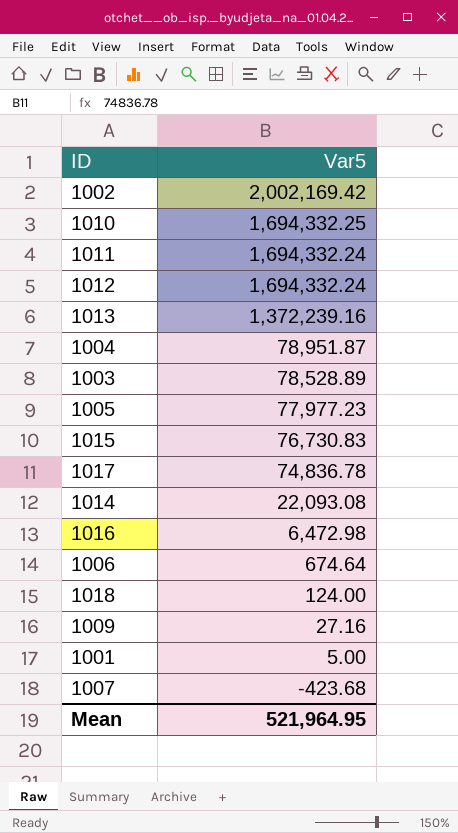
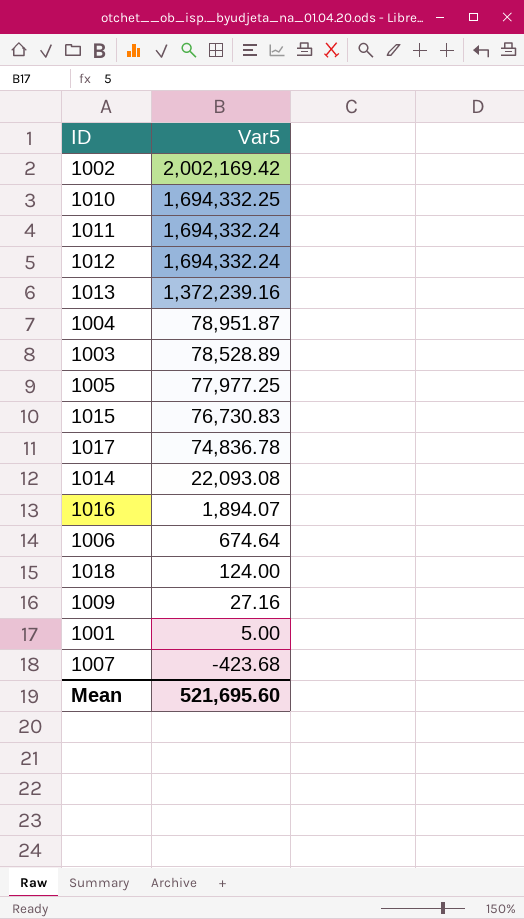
1005 | Var5: 77,977.23 -> 77,977.25
1016 | Var5: 6,472.98 -> 1,894.07
Mean | Var5: 521,964.95 -> 521,695.60

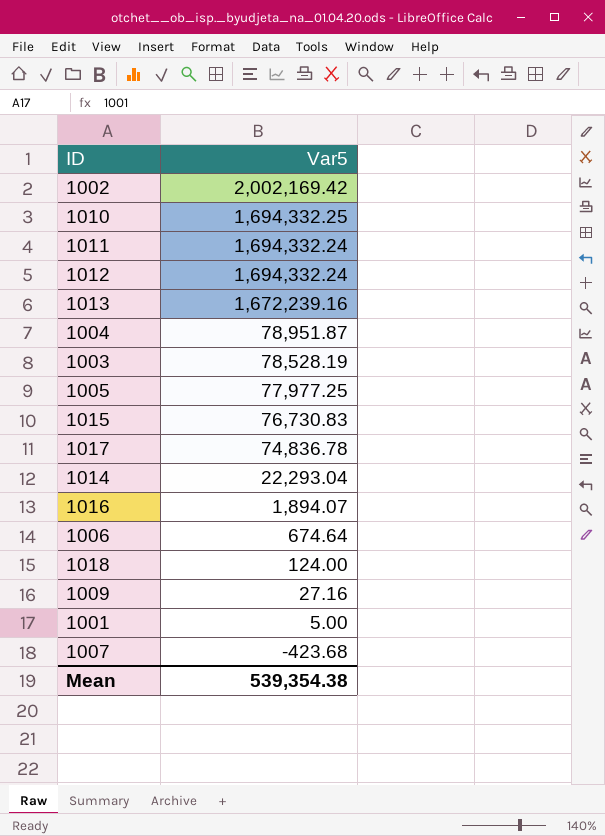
1013 | Var5: 1,372,239.16 -> 1,672,239.16
1003 | Var5: 78,528.89 -> 78,528.19
1014 | Var5: 22,093.08 -> 22,293.04
Mean | Var5: 521,695.60 -> 539,354.38

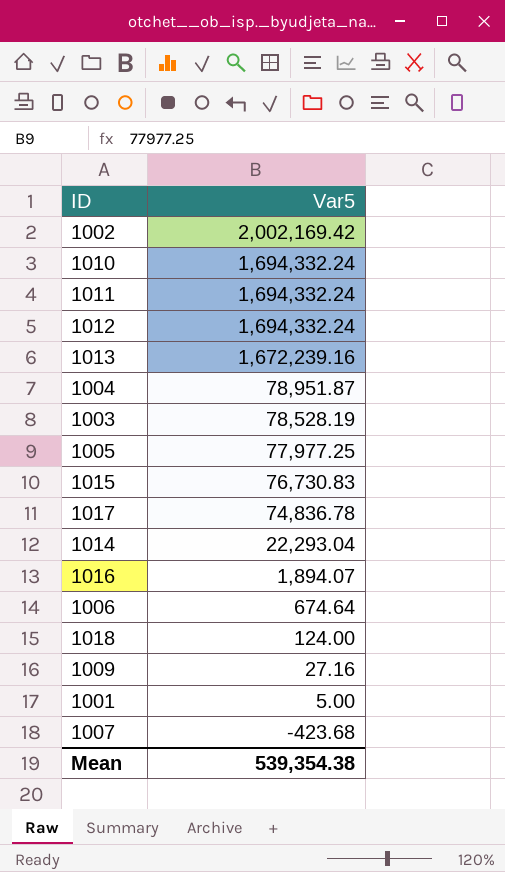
1010 | Var5: 1,694,332.25 -> 1,694,332.24

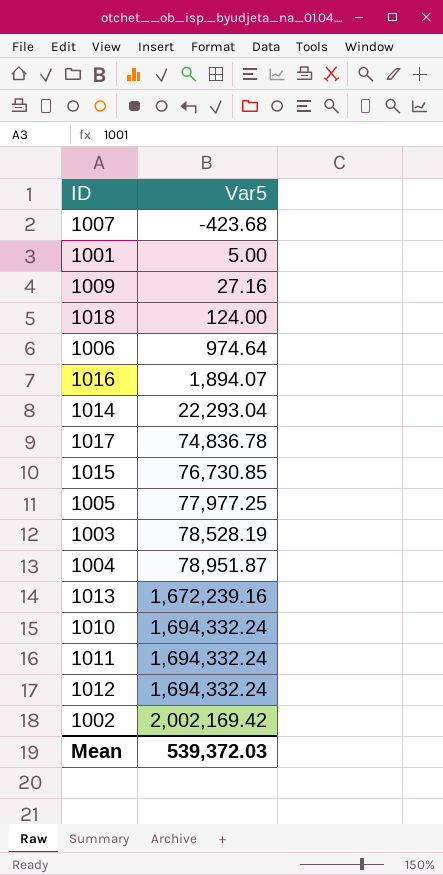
row order: Var5 descending -> Var5 ascending
1006 | Var5: 674.64 -> 974.64
1015 | Var5: 76,730.83 -> 76,730.85
Mean | Var5: 539,354.38 -> 539,372.03

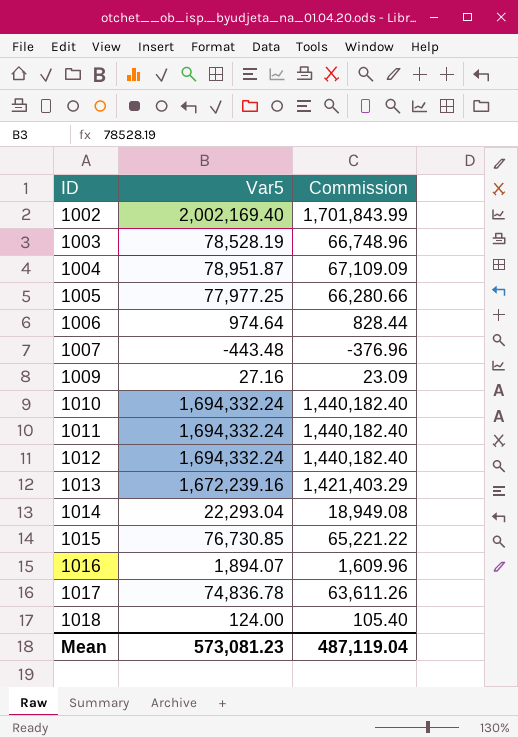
row order: Var5 ascending -> ID ascending
column Commission | formula: none -> [Var5] * 0.85
row 1001: 5.00 -> none
1002 | Var5: 2,002,169.42 -> 2,002,169.40
1007 | Var5: -423.68 -> -443.48
Mean | Var5: 539,372.03 -> 573,081.23

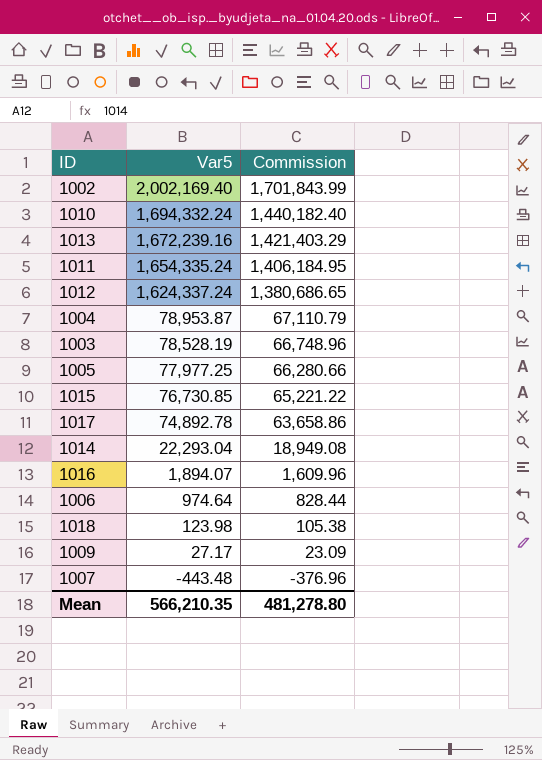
row order: ID ascending -> Var5 descending
1011 | Var5: 1,694,332.24 -> 1,654,335.24
1011 | Commission: 1,440,182.40 -> 1,406,184.95
1012 | Var5: 1,694,332.24 -> 1,624,337.24
1012 | Commission: 1,440,182.40 -> 1,380,686.65
1004 | Var5: 78,951.87 -> 78,953.87
1004 | Commission: 67,109.09 -> 67,110.79
1017 | Var5: 74,836.78 -> 74,892.78
1017 | Commission: 63,611.26 -> 63,658.86
1018 | Var5: 124.00 -> 123.98
1018 | Commission: 105.40 -> 105.38
1009 | Var5: 27.16 -> 27.17
Mean | Var5: 573,081.23 -> 566,210.35
Mean | Commission: 487,119.04 -> 481,278.80

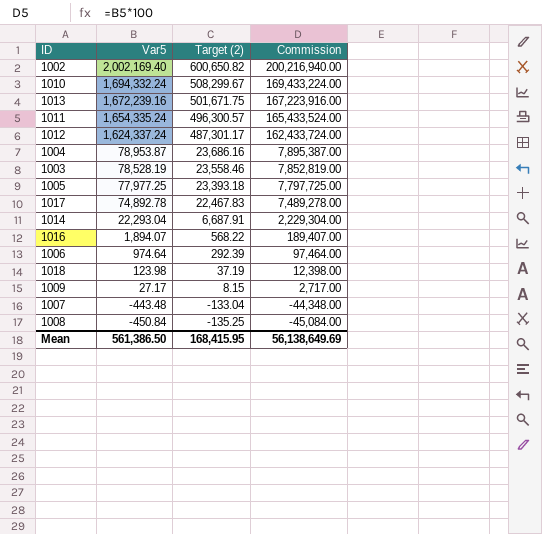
column Target (2) | formula: none -> [Var5] * 0.3
column Commission | formula: [Var5] * 0.85 -> [Var5] * 100
row 1015: 76,730.85 | 65,221.22 -> none
row 1008: none -> -450.84 | -135.25 | -45,084.00
Mean | Var5: 566,210.35 -> 561,386.50
Mean | Commission: 481,278.80 -> 56,138,649.69

